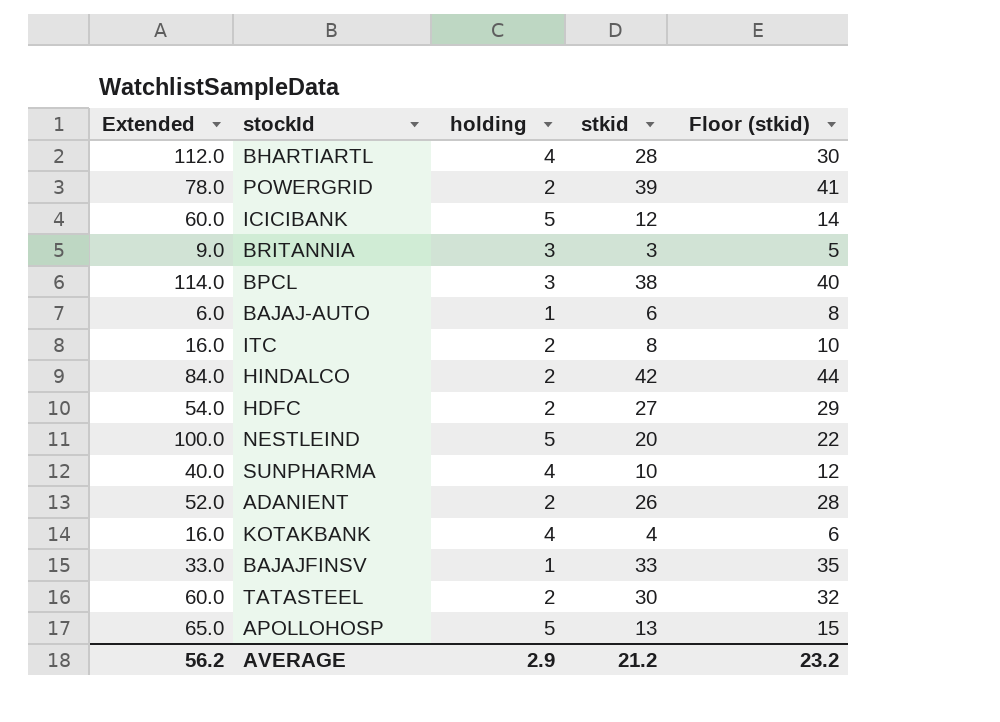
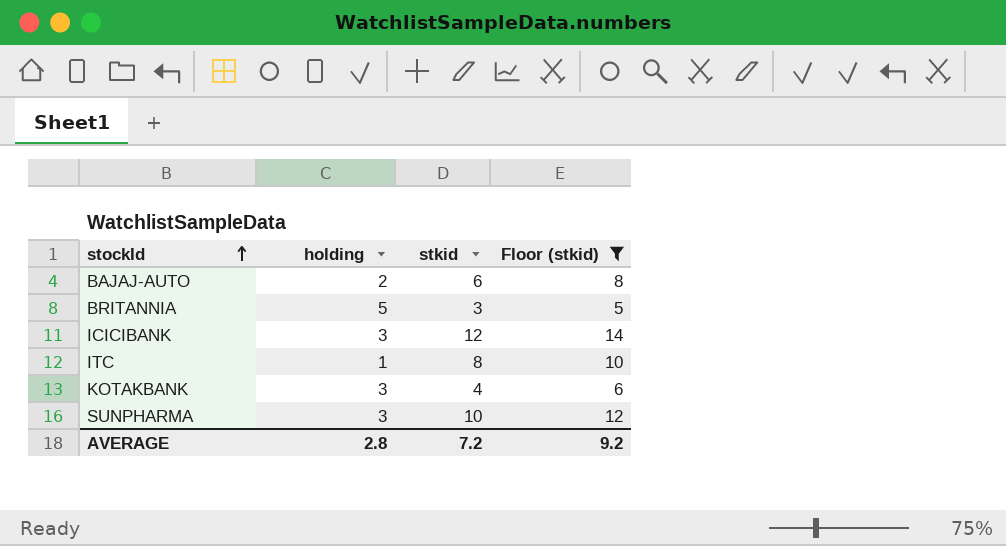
filter: none -> Floor (stkid) <= 14
row order: none -> stockId ascending
column Extended | formula: [holding] * [stkid] -> none
BAJAJ-AUTO | holding: 1 -> 2
BRITANNIA | holding: 3 -> 5
ICICIBANK | holding: 5 -> 3
ITC | holding: 2 -> 1
KOTAKBANK | holding: 4 -> 3
SUNPHARMA | holding: 4 -> 3
AVERAGE | holding: 2.9 -> 2.8
AVERAGE | stkid: 21.2 -> 7.2
AVERAGE | Floor (stkid): 23.2 -> 9.2

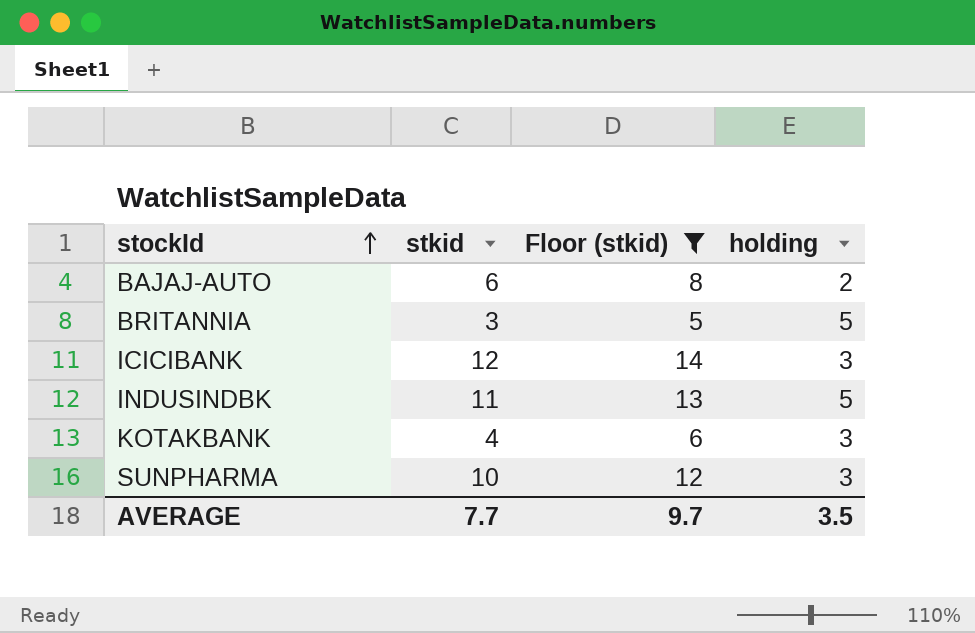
column holding | position: 2 -> 4
row ITC: 1 | 8 | 10 -> none
row INDUSINDBK: none -> 11 | 13 | 5
AVERAGE | stkid: 7.2 -> 7.7
AVERAGE | Floor (stkid): 9.2 -> 9.7
AVERAGE | holding: 2.8 -> 3.5

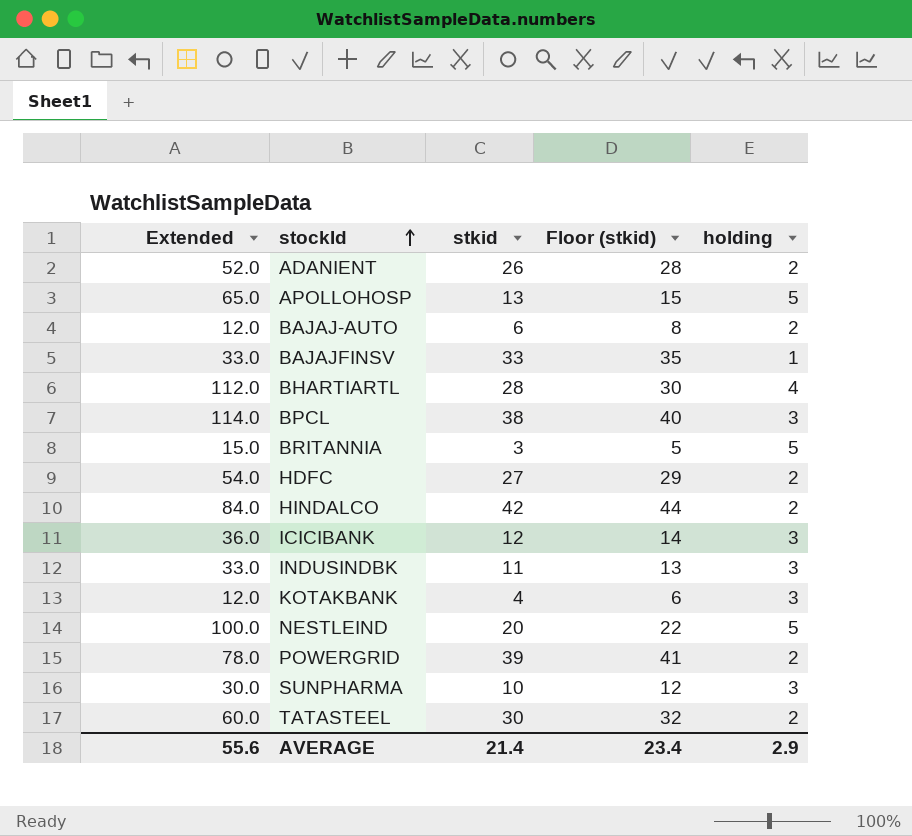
filter: Floor (stkid) <= 14 -> none
column Extended | formula: none -> [stkid] * [holding]
INDUSINDBK | holding: 5 -> 3
AVERAGE | stkid: 7.7 -> 21.4
AVERAGE | Floor (stkid): 9.7 -> 23.4
AVERAGE | holding: 3.5 -> 2.9

